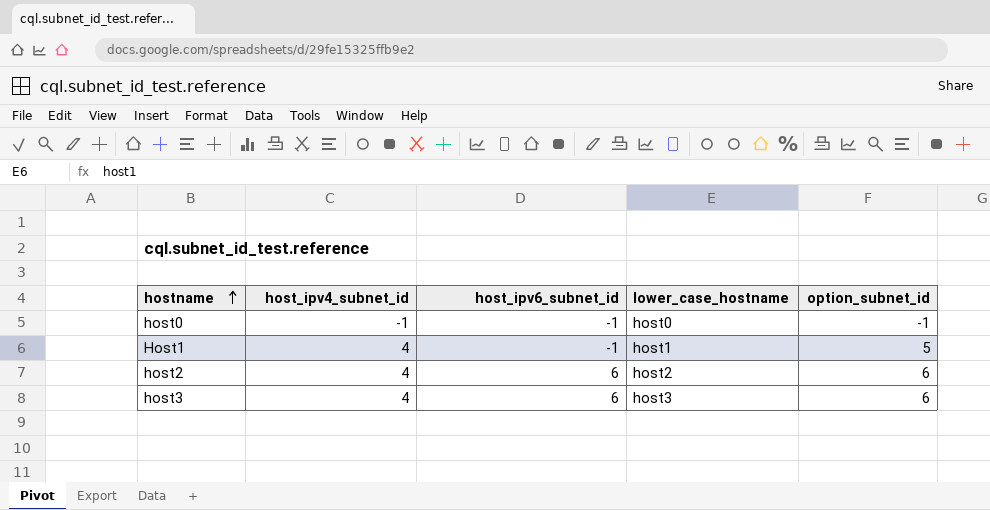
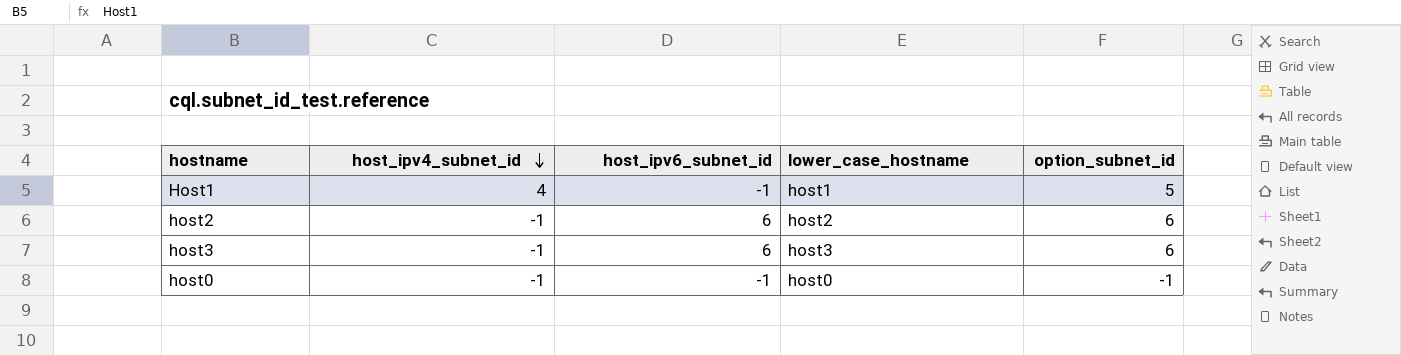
row order: hostname ascending -> host_ipv4_subnet_id descending
host2 | host_ipv4_subnet_id: 4 -> -1
host3 | host_ipv4_subnet_id: 4 -> -1

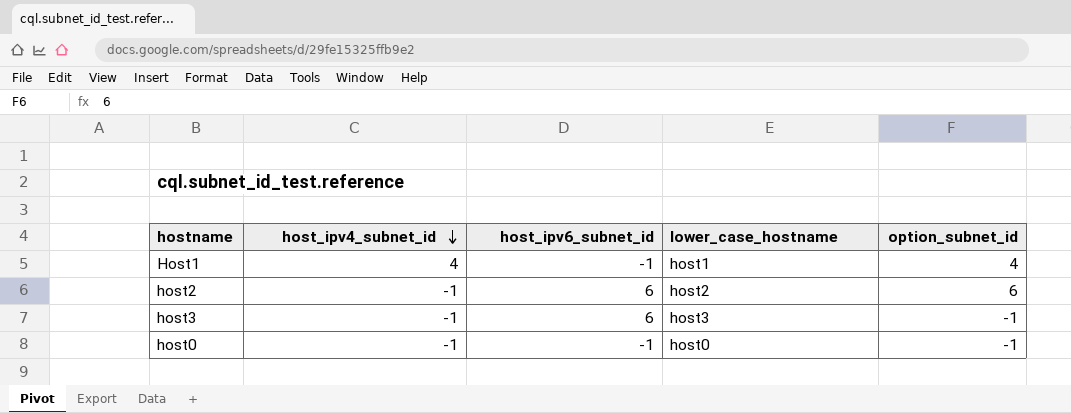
Host1 | option_subnet_id: 5 -> 4
host3 | option_subnet_id: 6 -> -1

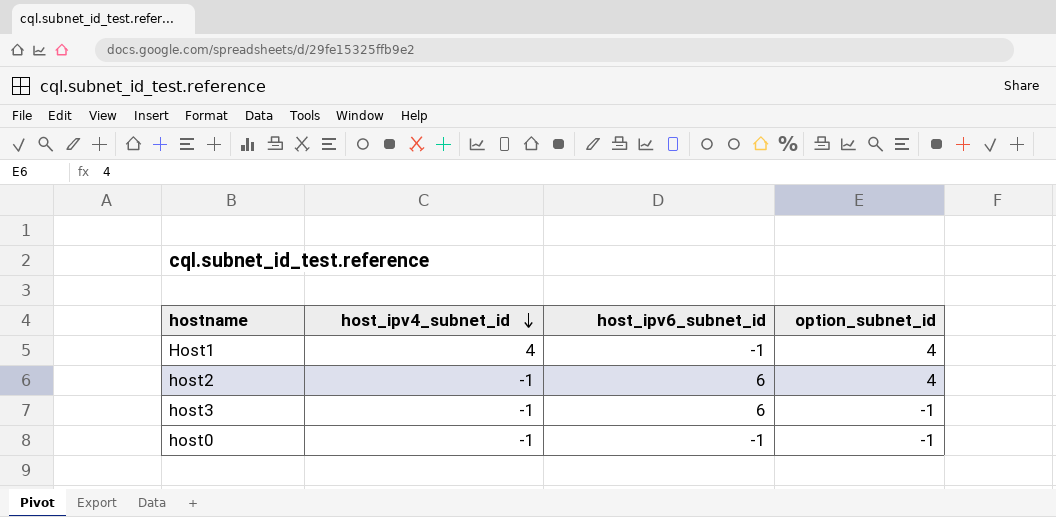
column lower_case_hostname | position: 4 -> none
host2 | option_subnet_id: 6 -> 4

